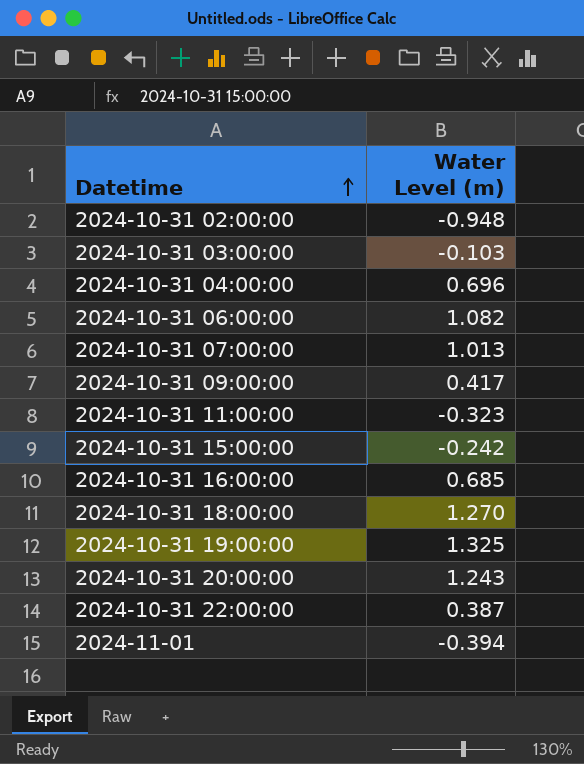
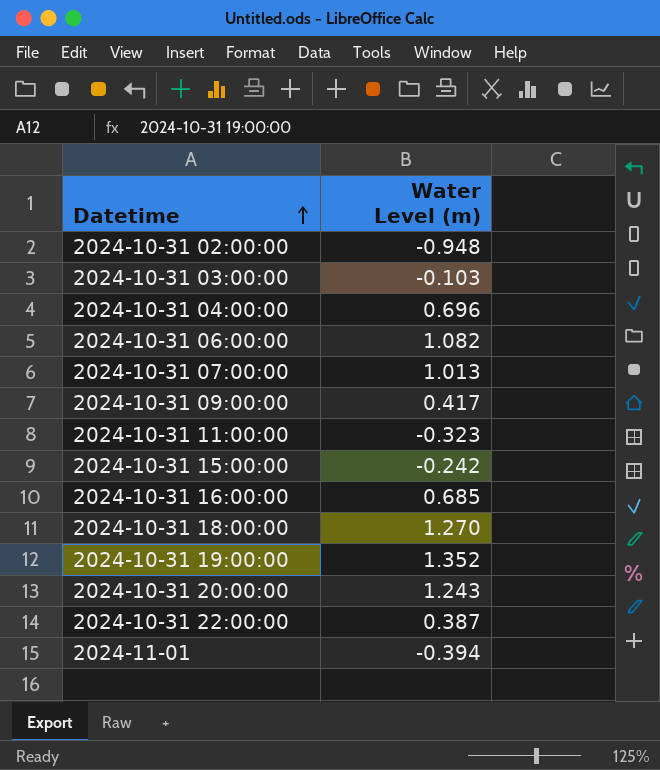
2024-10-31 19:00:00 | Water Level (m): 1.325 -> 1.352

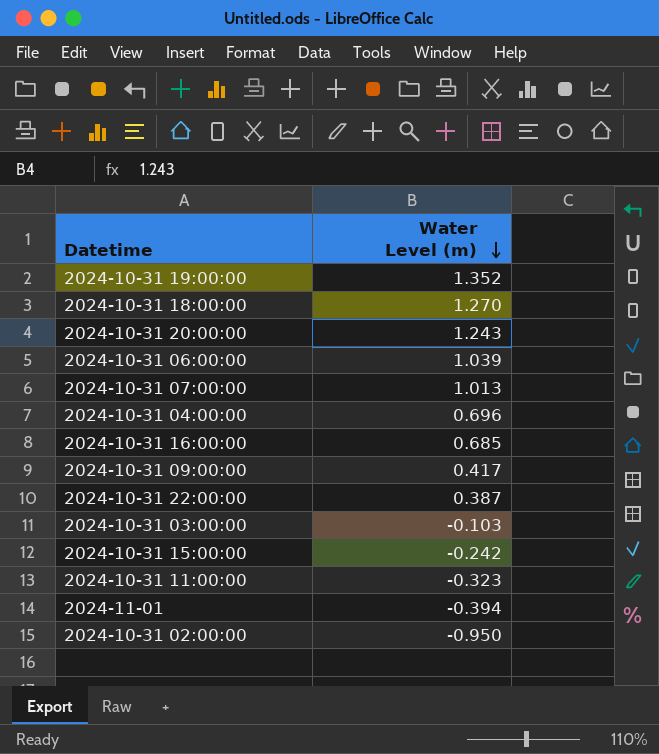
row order: Datetime ascending -> Water Level (m) descending
2024-10-31 06:00:00 | Water Level (m): 1.082 -> 1.039
2024-10-31 02:00:00 | Water Level (m): -0.948 -> -0.950

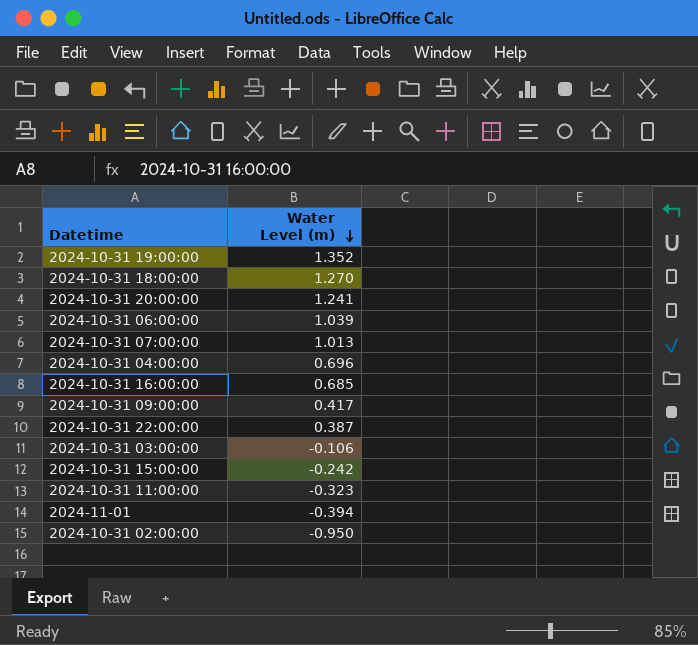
2024-10-31 20:00:00 | Water Level (m): 1.243 -> 1.241
2024-10-31 03:00:00 | Water Level (m): -0.103 -> -0.106

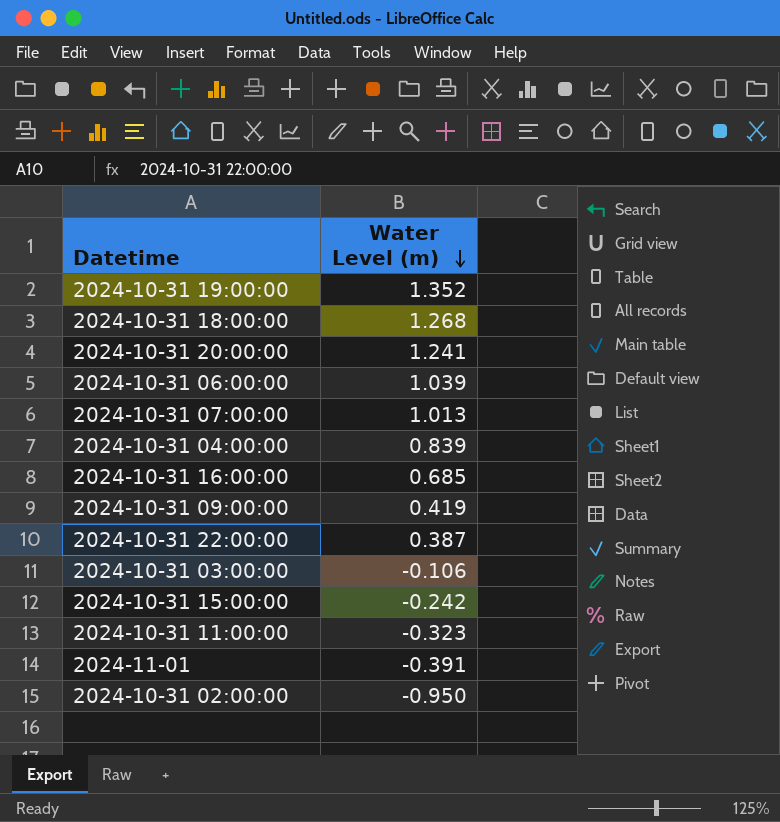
2024-10-31 18:00:00 | Water Level (m): 1.270 -> 1.268
2024-10-31 04:00:00 | Water Level (m): 0.696 -> 0.839
2024-10-31 09:00:00 | Water Level (m): 0.417 -> 0.419
2024-11-01 | Water Level (m): -0.394 -> -0.391

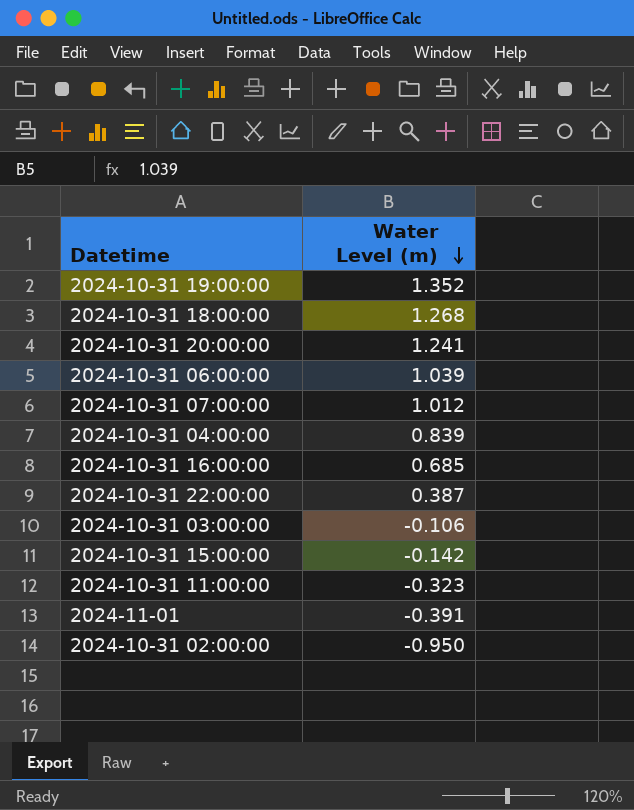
row 2024-10-31 09:00:00: 0.419 -> none
2024-10-31 07:00:00 | Water Level (m): 1.013 -> 1.012
2024-10-31 15:00:00 | Water Level (m): -0.242 -> -0.142

